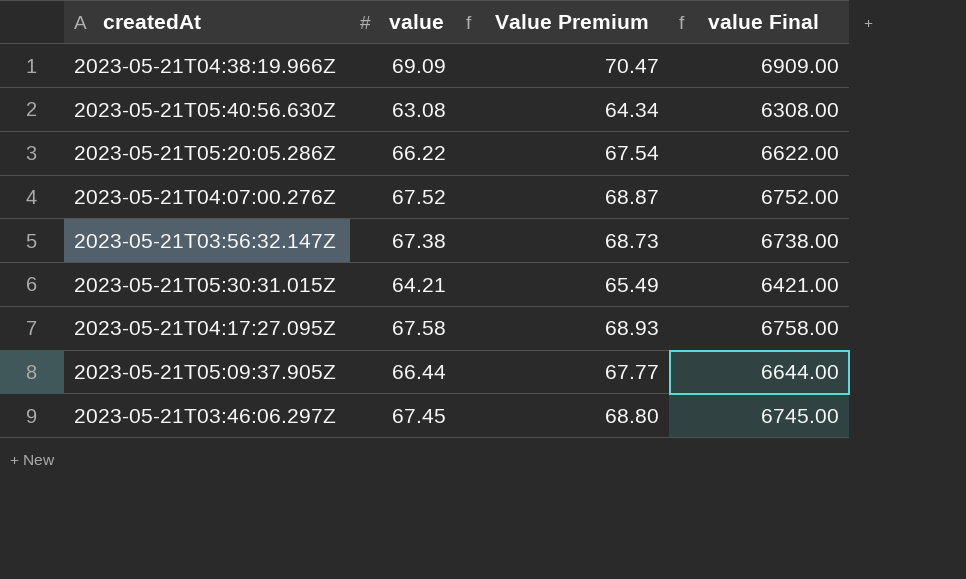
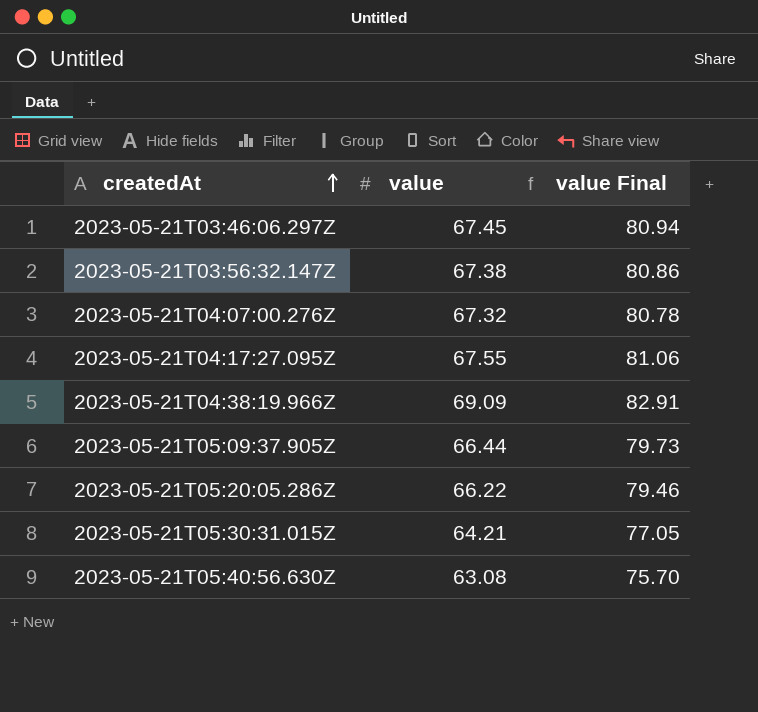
row order: none -> createdAt ascending
column Value Premium | formula: [value] * 1.02 -> none
column value Final | formula: [value] * 100 -> [value] * 1.2
2023-05-21T04:07:00.276Z | value: 67.52 -> 67.32
2023-05-21T04:17:27.095Z | value: 67.58 -> 67.55

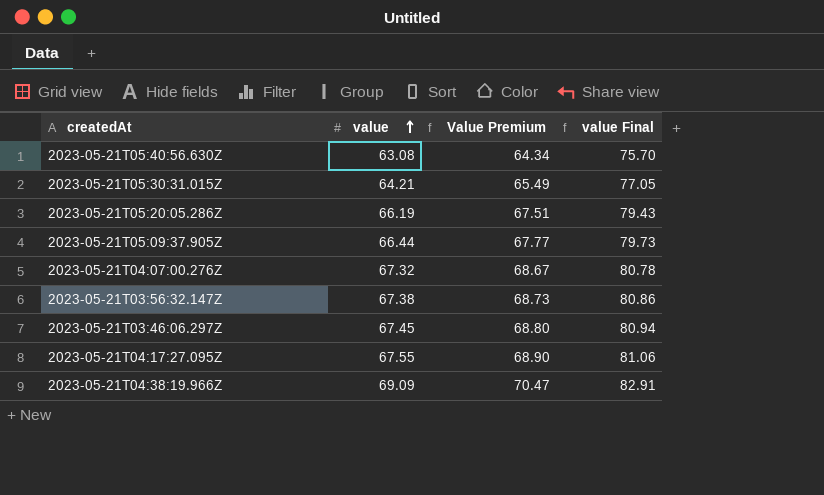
row order: createdAt ascending -> value ascending
column Value Premium | formula: none -> [value] * 1.02
2023-05-21T05:20:05.286Z | value: 66.22 -> 66.19
2023-05-21T05:20:05.286Z | value Final: 79.46 -> 79.43

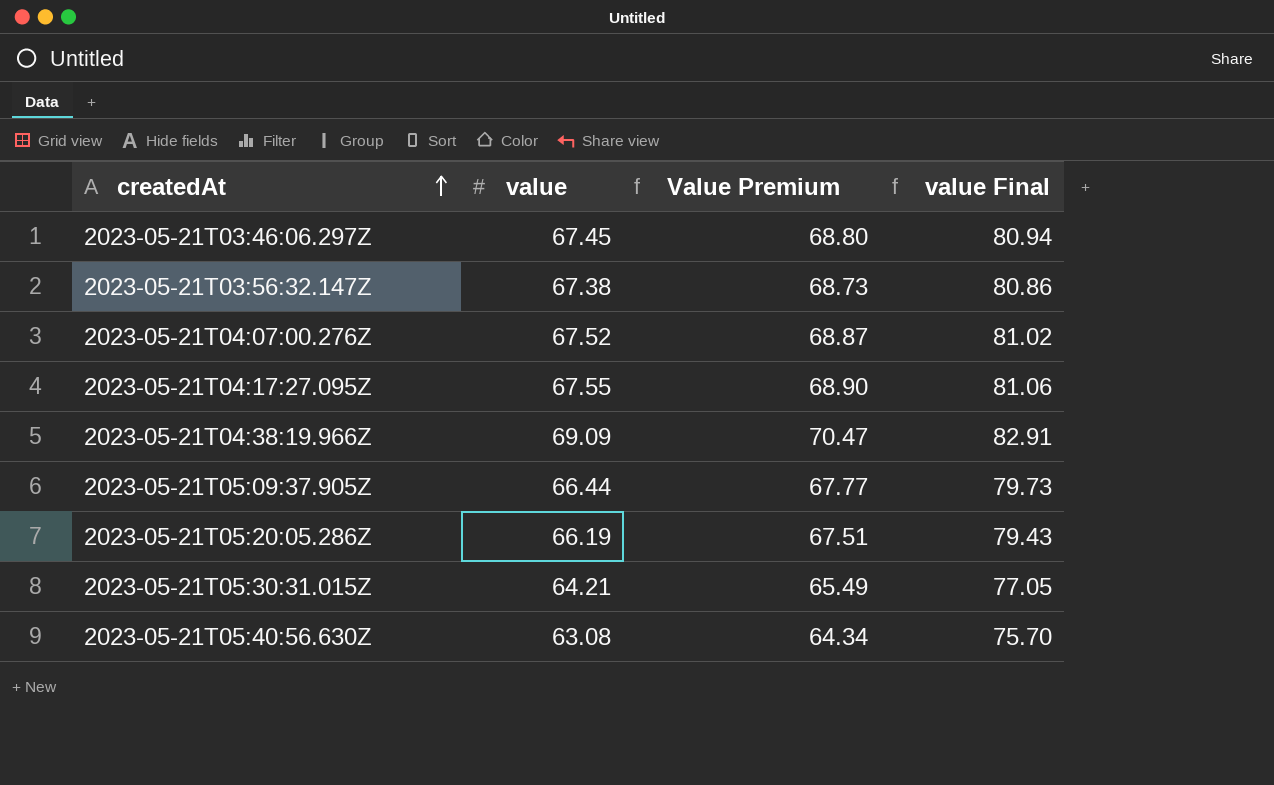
row order: value ascending -> createdAt ascending
2023-05-21T04:07:00.276Z | value: 67.32 -> 67.52
2023-05-21T04:07:00.276Z | Value Premium: 68.67 -> 68.87
2023-05-21T04:07:00.276Z | value Final: 80.78 -> 81.02

